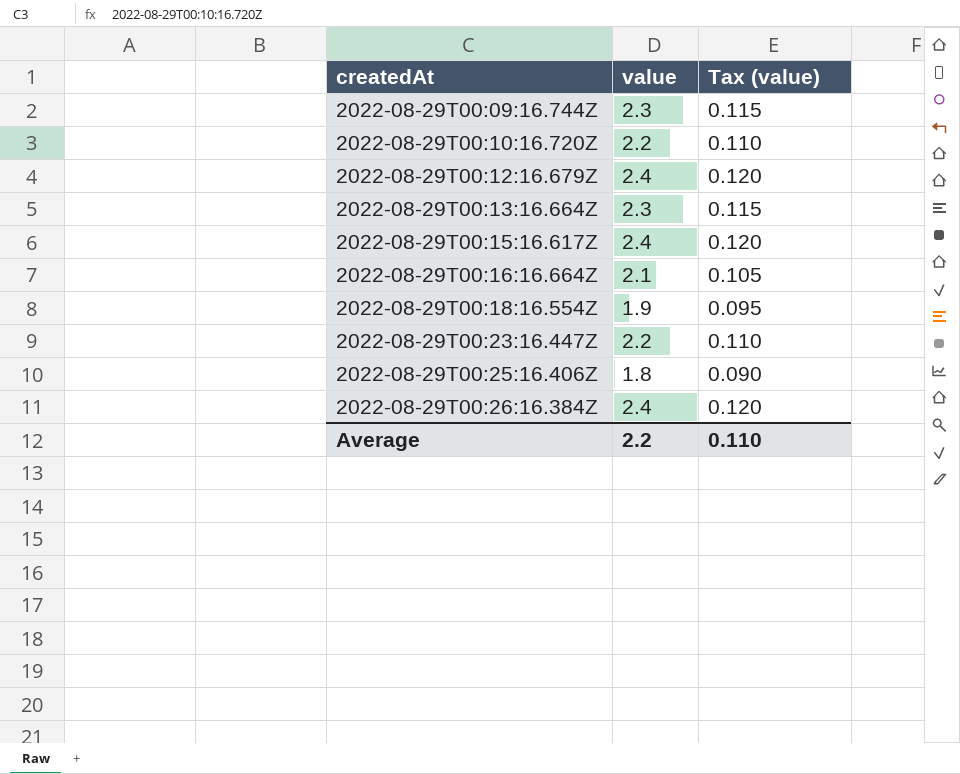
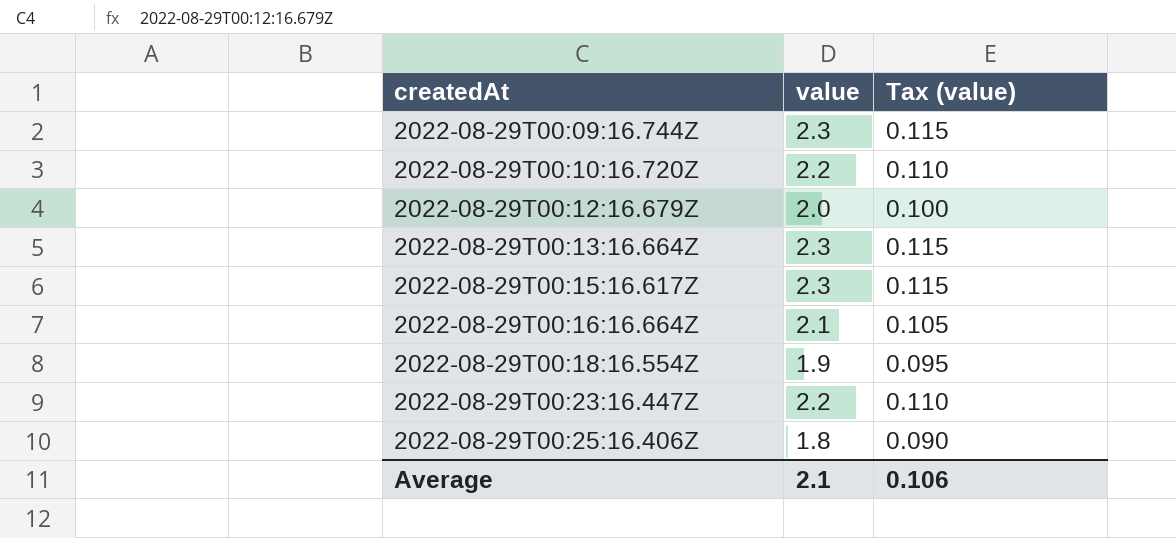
row 2022-08-29T00:26:16.384Z: 2.4 | 0.120 -> none
2022-08-29T00:12:16.679Z | value: 2.4 -> 2.0
2022-08-29T00:12:16.679Z | Tax (value): 0.120 -> 0.100
2022-08-29T00:15:16.617Z | value: 2.4 -> 2.3
2022-08-29T00:15:16.617Z | Tax (value): 0.120 -> 0.115
Average | value: 2.2 -> 2.1
Average | Tax (value): 0.110 -> 0.106

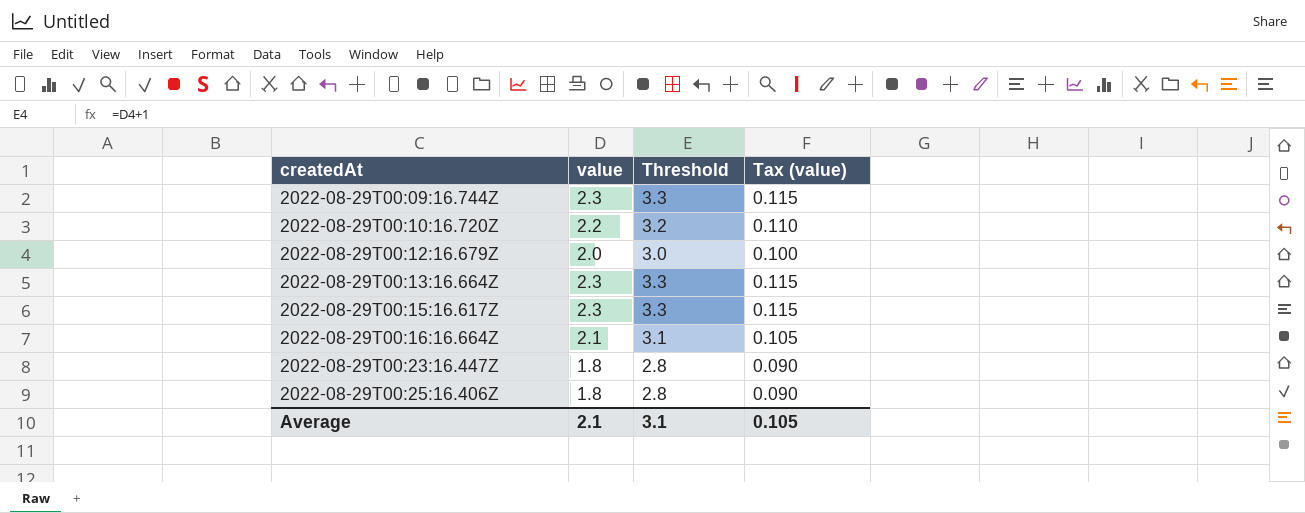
column Threshold | formula: none -> [value] + 1
row 2022-08-29T00:18:16.554Z: 1.9 | 0.095 -> none
2022-08-29T00:23:16.447Z | value: 2.2 -> 1.8
2022-08-29T00:23:16.447Z | Tax (value): 0.110 -> 0.090
Average | Tax (value): 0.106 -> 0.105

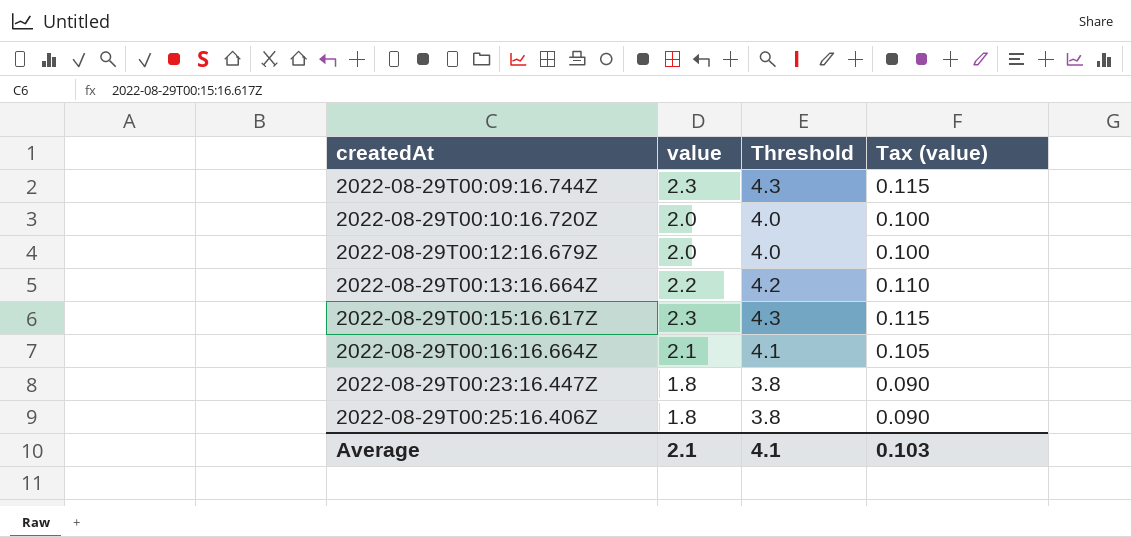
column Threshold | formula: [value] + 1 -> [value] + 2
2022-08-29T00:10:16.720Z | value: 2.2 -> 2.0
2022-08-29T00:10:16.720Z | Tax (value): 0.110 -> 0.100
2022-08-29T00:13:16.664Z | value: 2.3 -> 2.2
2022-08-29T00:13:16.664Z | Tax (value): 0.115 -> 0.110
Average | Threshold: 3.1 -> 4.1
Average | Tax (value): 0.105 -> 0.103

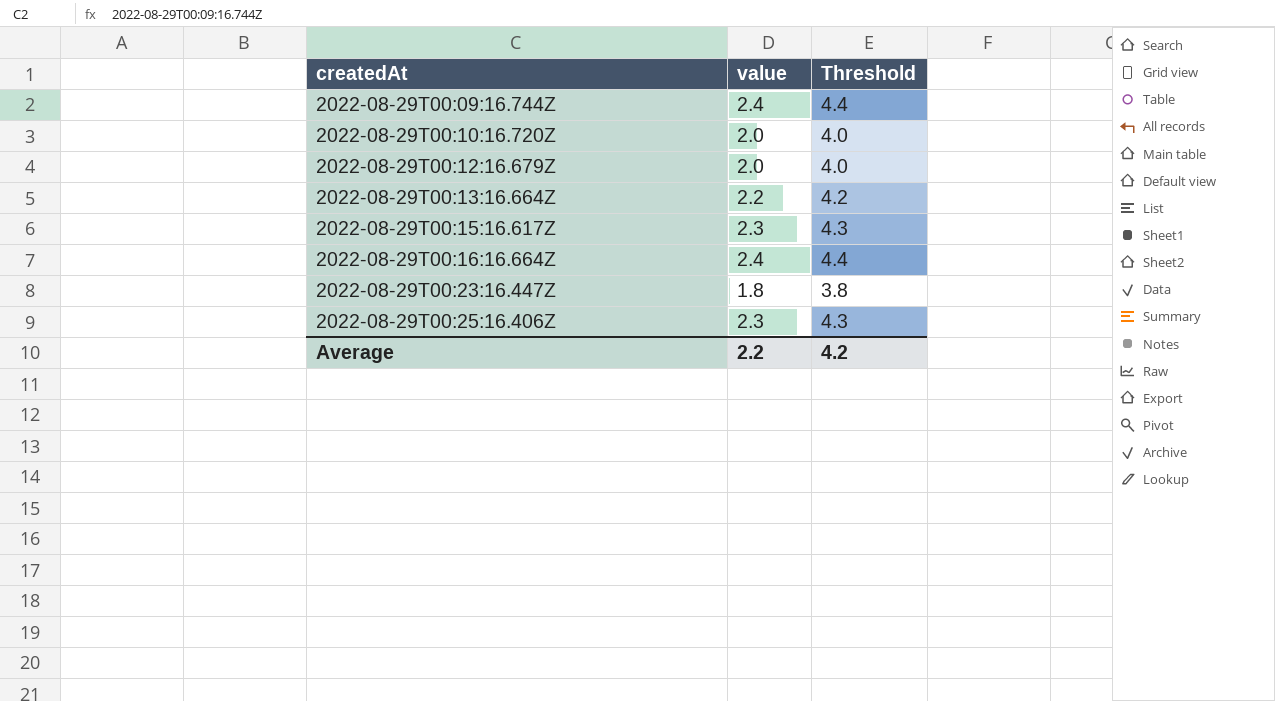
column Tax (value) | formula: [value] * 0.05 -> none
2022-08-29T00:09:16.744Z | value: 2.3 -> 2.4
2022-08-29T00:09:16.744Z | Threshold: 4.3 -> 4.4
2022-08-29T00:16:16.664Z | value: 2.1 -> 2.4
2022-08-29T00:16:16.664Z | Threshold: 4.1 -> 4.4
2022-08-29T00:25:16.406Z | value: 1.8 -> 2.3
2022-08-29T00:25:16.406Z | Threshold: 3.8 -> 4.3
Average | value: 2.1 -> 2.2
Average | Threshold: 4.1 -> 4.2

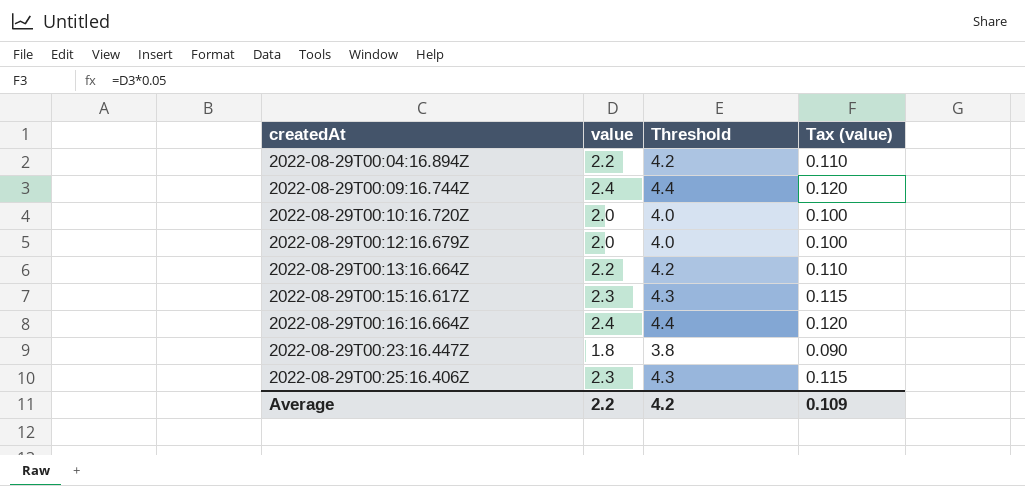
column Tax (value) | formula: none -> [value] * 0.05
row 2022-08-29T00:04:16.894Z: none -> 2.2 | 4.2 | 0.110

